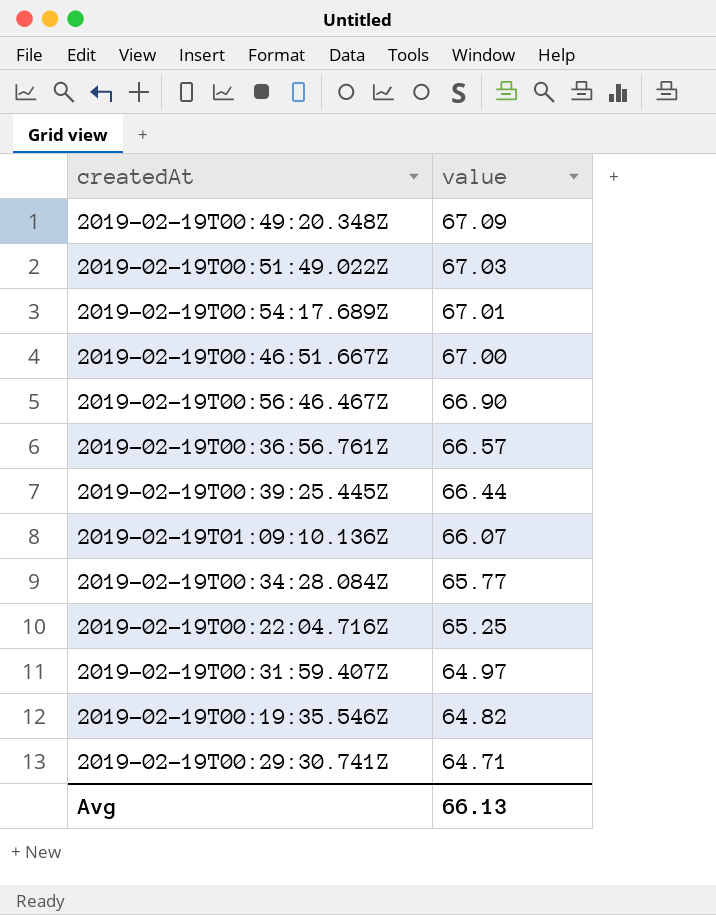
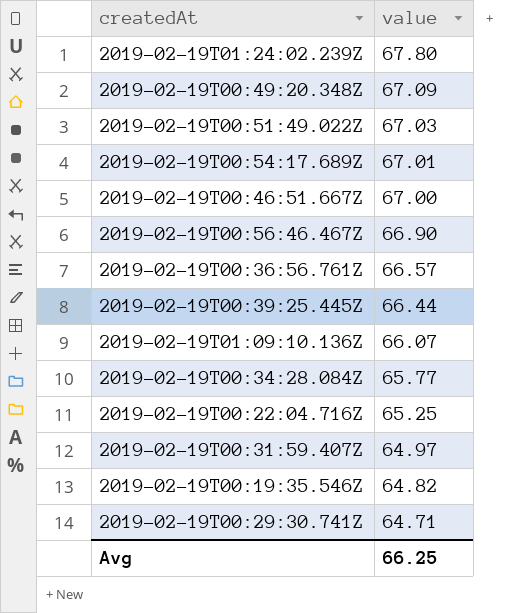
row 2019-02-19T01:24:02.239Z: none -> 67.80
Avg | value: 66.13 -> 66.25

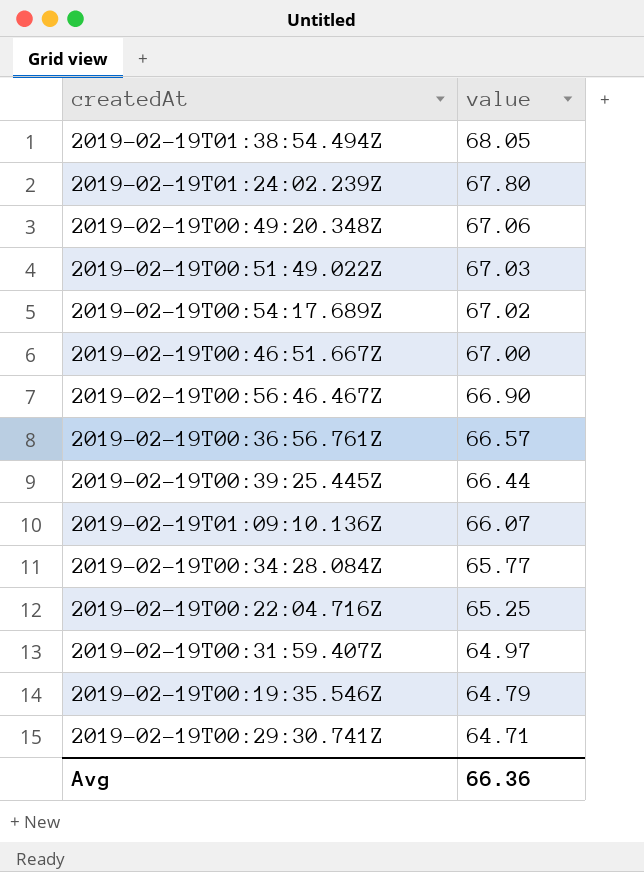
row 2019-02-19T01:38:54.494Z: none -> 68.05
2019-02-19T00:49:20.348Z | value: 67.09 -> 67.06
2019-02-19T00:54:17.689Z | value: 67.01 -> 67.02
2019-02-19T00:19:35.546Z | value: 64.82 -> 64.79
Avg | value: 66.25 -> 66.36

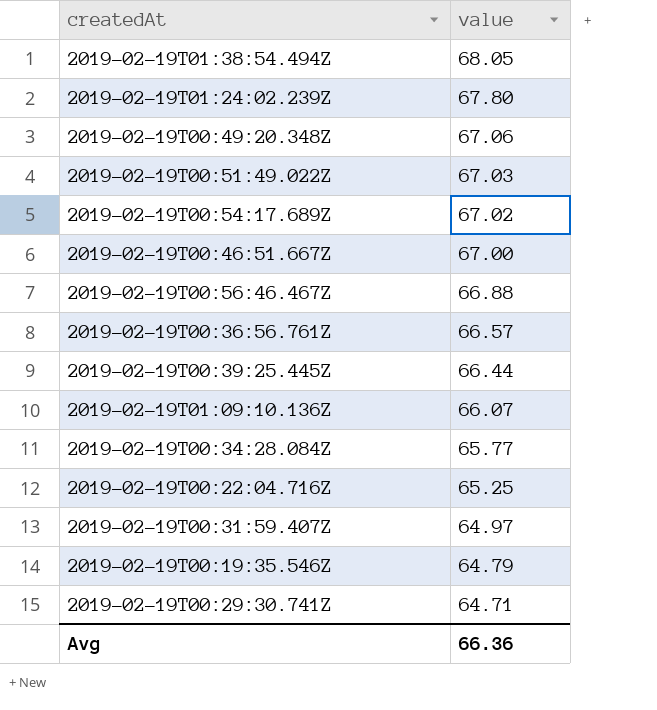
2019-02-19T00:56:46.467Z | value: 66.90 -> 66.88

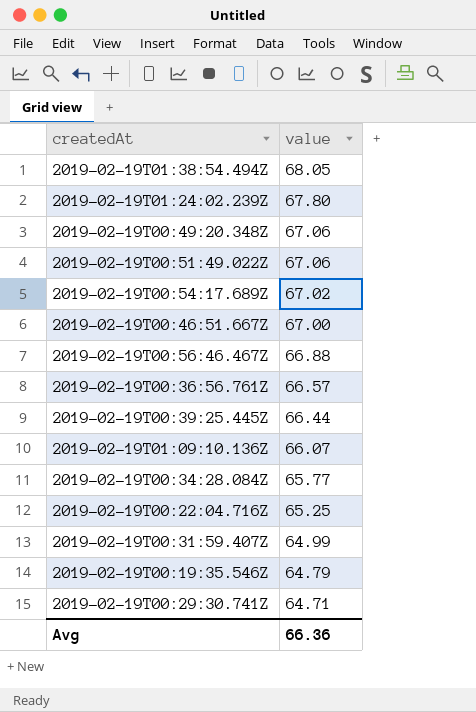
2019-02-19T00:51:49.022Z | value: 67.03 -> 67.06
2019-02-19T00:31:59.407Z | value: 64.97 -> 64.99

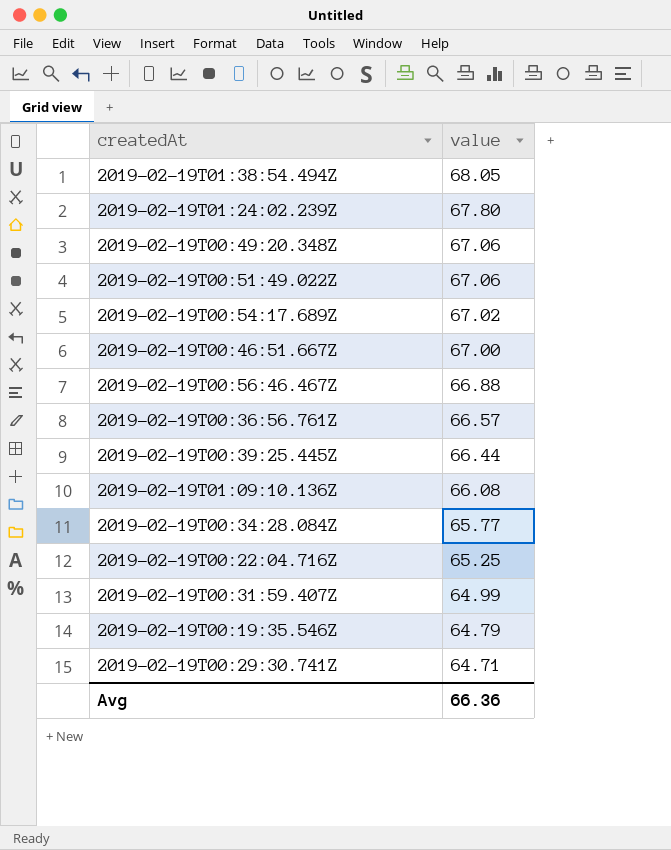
2019-02-19T01:09:10.136Z | value: 66.07 -> 66.08

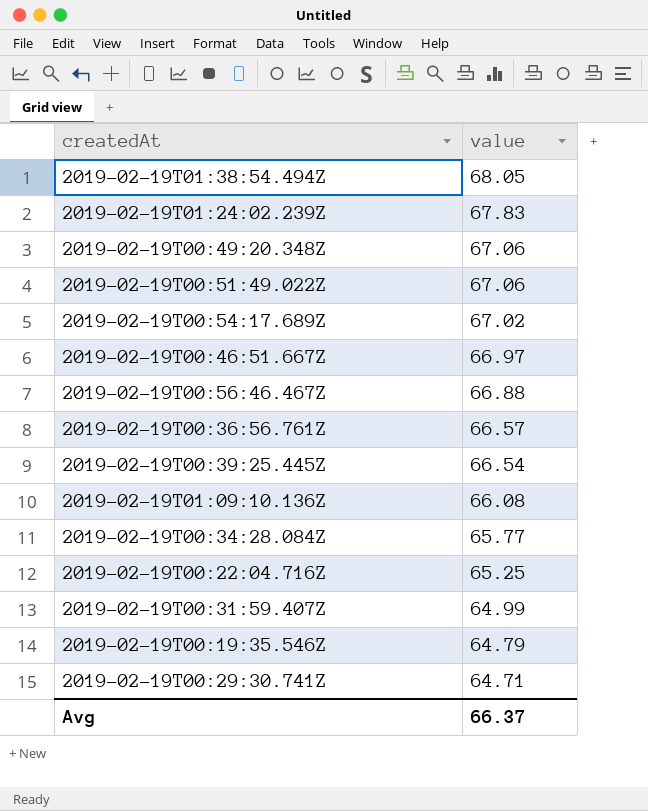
2019-02-19T01:24:02.239Z | value: 67.80 -> 67.83
2019-02-19T00:46:51.667Z | value: 67.00 -> 66.97
2019-02-19T00:39:25.445Z | value: 66.44 -> 66.54
Avg | value: 66.36 -> 66.37

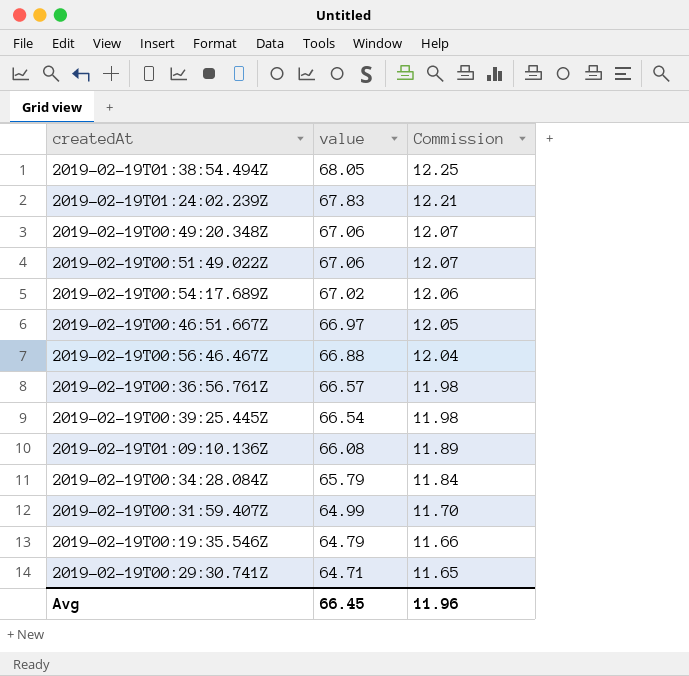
column Commission | formula: none -> [value] * 0.18
row 2019-02-19T00:22:04.716Z: 65.25 -> none
2019-02-19T00:34:28.084Z | value: 65.77 -> 65.79
Avg | value: 66.37 -> 66.45

